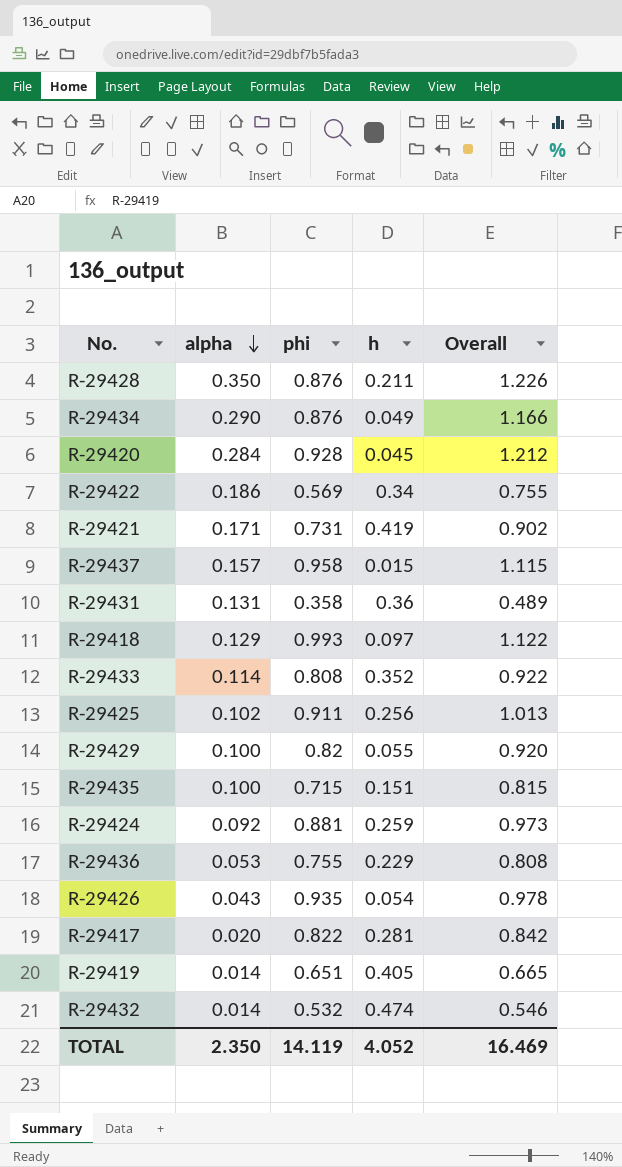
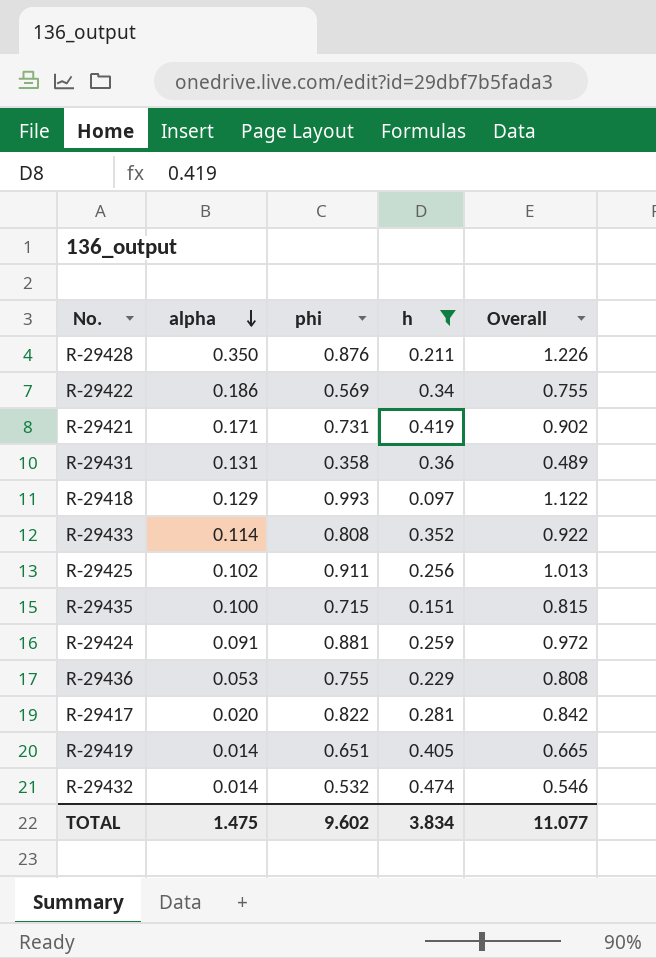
filter: none -> h >= 0.097
R-29424 | alpha: 0.092 -> 0.091
R-29424 | Overall: 0.973 -> 0.972
TOTAL | alpha: 2.350 -> 1.475
TOTAL | phi: 14.119 -> 9.602
TOTAL | h: 4.052 -> 3.834
TOTAL | Overall: 16.469 -> 11.077

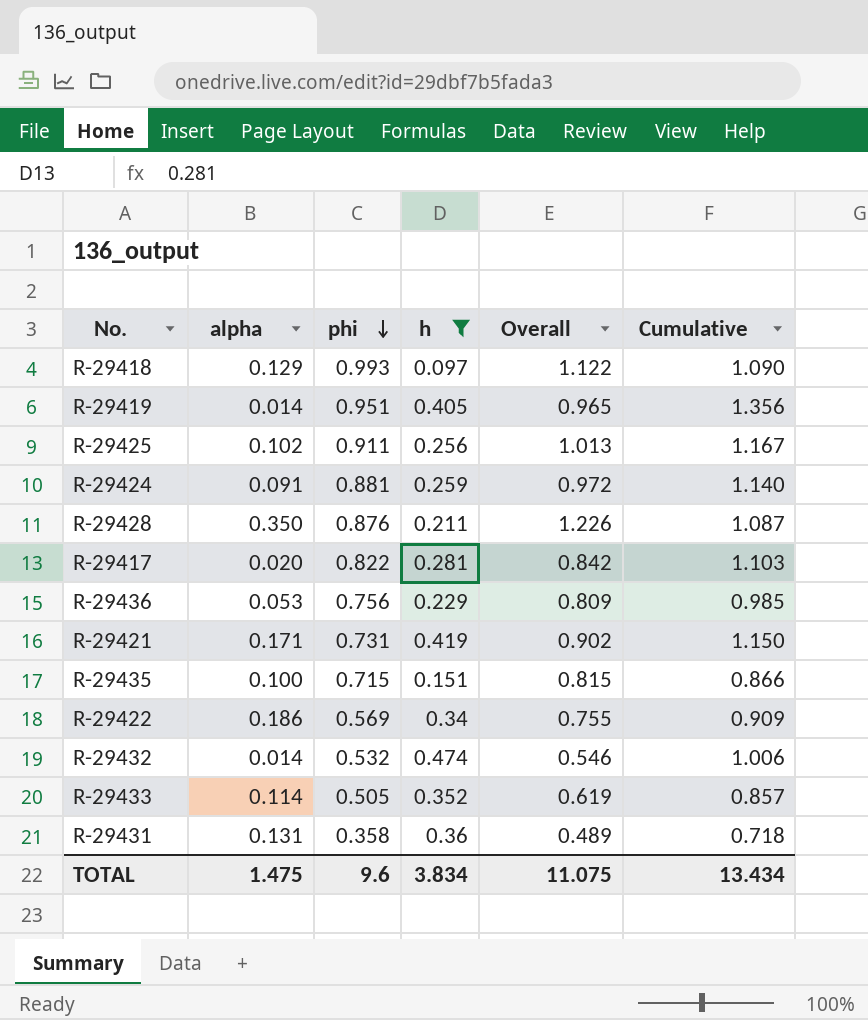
row order: alpha descending -> phi descending
column Cumulative | formula: none -> [phi] + [h]
R-29419 | phi: 0.651 -> 0.951
R-29419 | Overall: 0.665 -> 0.965
R-29436 | phi: 0.755 -> 0.756
R-29436 | Overall: 0.808 -> 0.809
R-29433 | phi: 0.808 -> 0.505
R-29433 | Overall: 0.922 -> 0.619
TOTAL | phi: 9.602 -> 9.6
TOTAL | Overall: 11.077 -> 11.075

